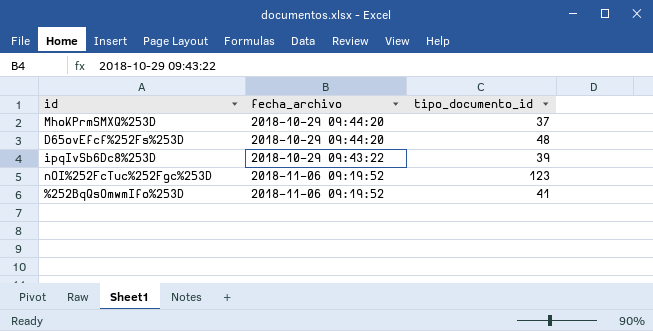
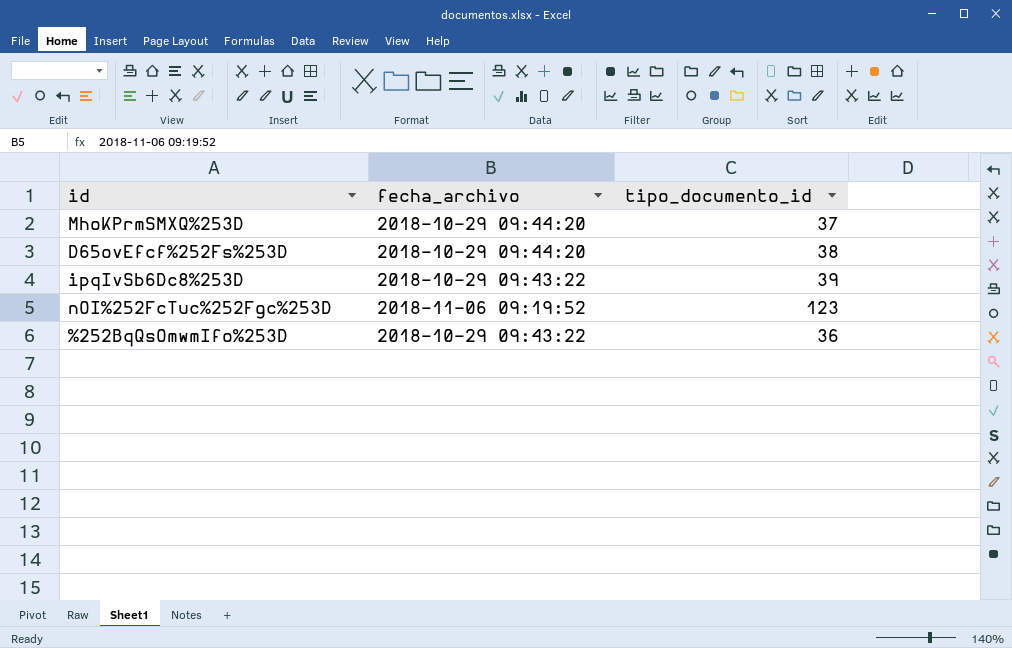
D65ovEfcf%252Fs%253D | tipo_documento_id: 48 -> 38
%252BqQsOmwmIfo%253D | fecha_archivo: 2018-11-06 09:19:52 -> 2018-10-29 09:43:22
%252BqQsOmwmIfo%253D | tipo_documento_id: 41 -> 36

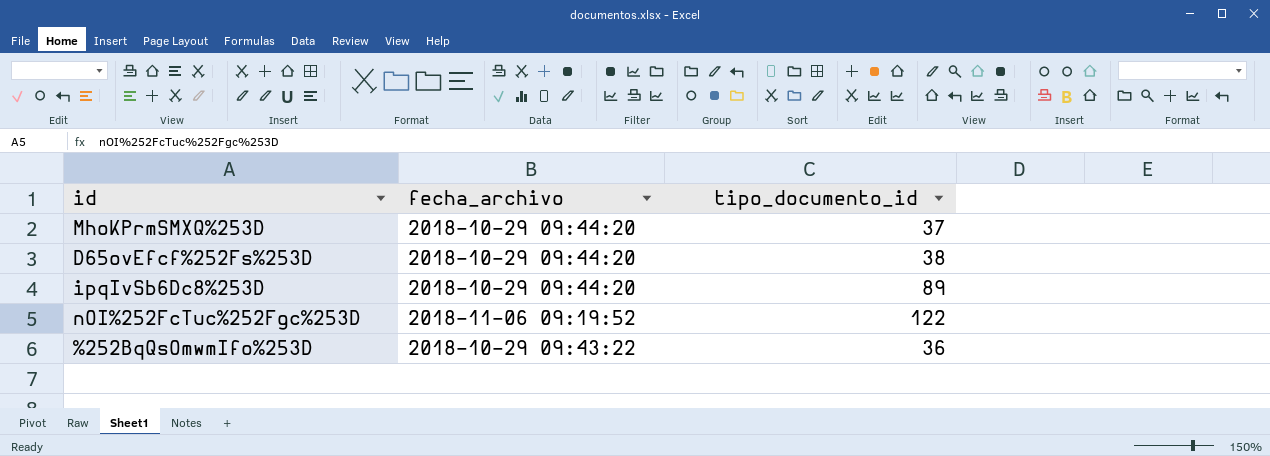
ipqIvSb6Dc8%253D | fecha_archivo: 2018-10-29 09:43:22 -> 2018-10-29 09:44:20
ipqIvSb6Dc8%253D | tipo_documento_id: 39 -> 89
nOI%252FcTuc%252Fgc%253D | tipo_documento_id: 123 -> 122

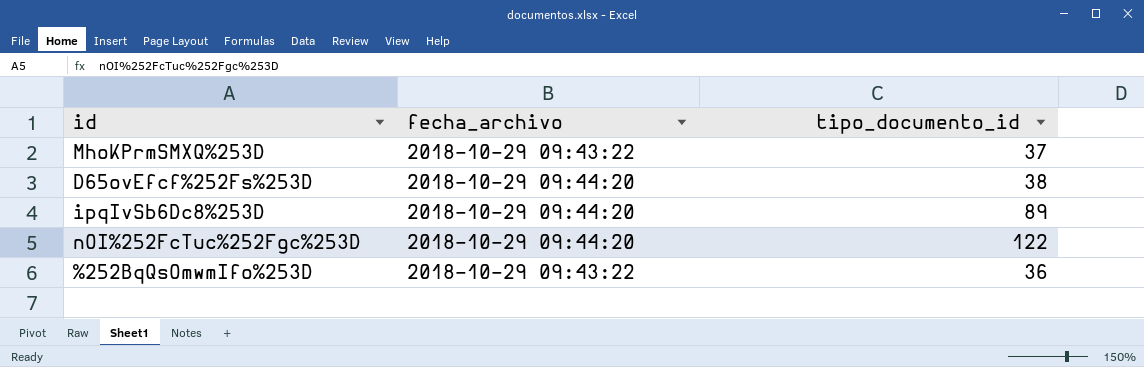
MhoKPrmSMXQ%253D | fecha_archivo: 2018-10-29 09:44:20 -> 2018-10-29 09:43:22
nOI%252FcTuc%252Fgc%253D | fecha_archivo: 2018-11-06 09:19:52 -> 2018-10-29 09:44:20

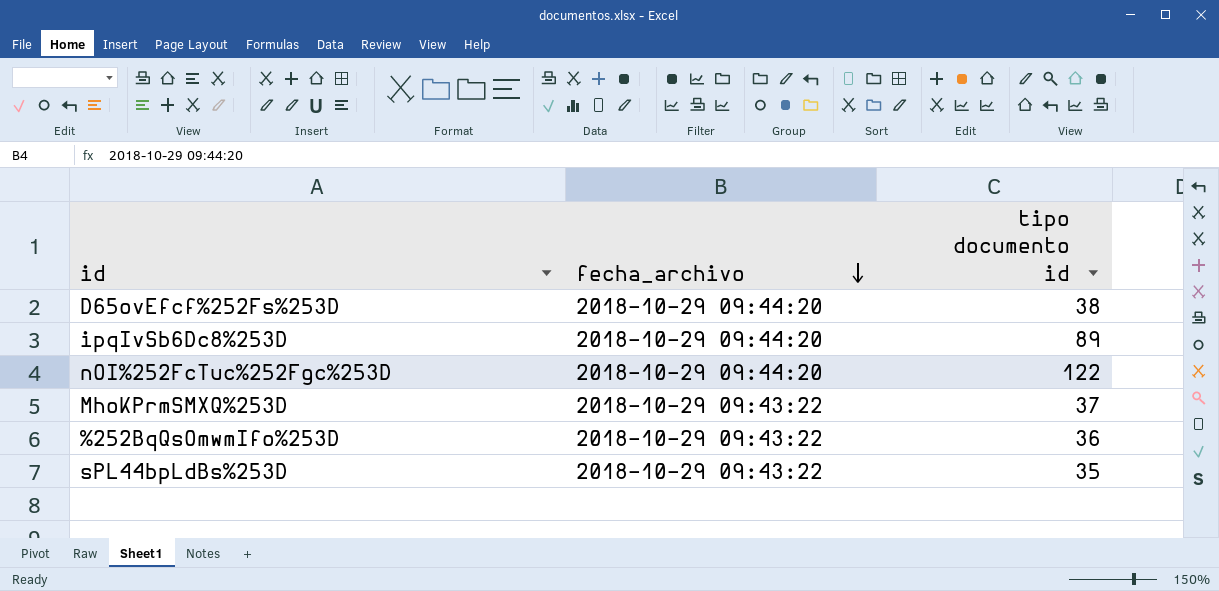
row order: none -> fecha_archivo descending
column name: tipo_documento_id -> tipo documento id
row sPL44bpLdBs%253D: none -> 2018-10-29 09:43:22 | 35

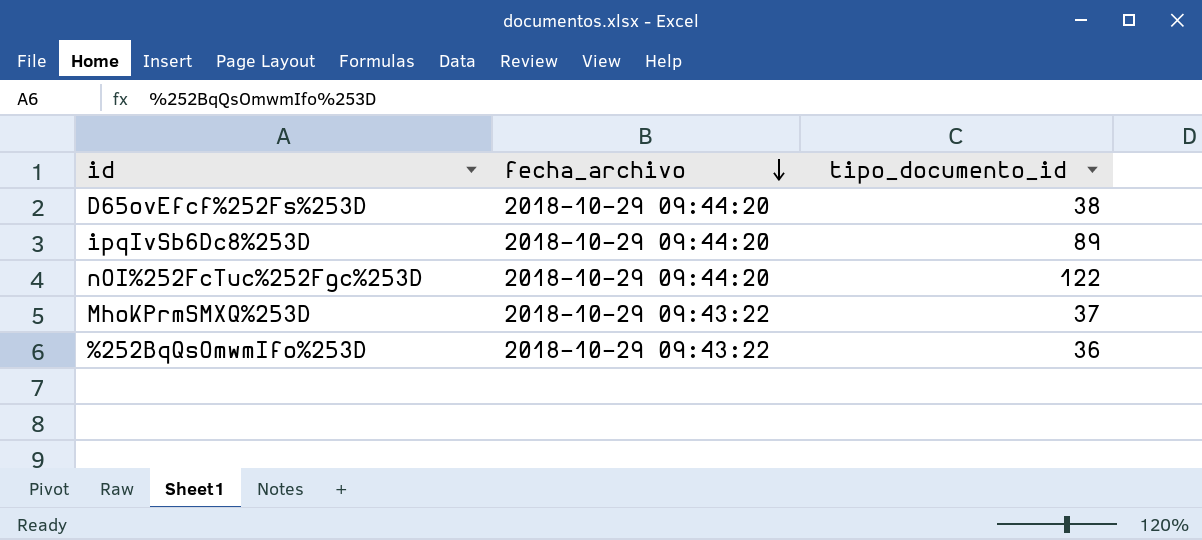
column name: tipo documento id -> tipo_documento_id
row sPL44bpLdBs%253D: 2018-10-29 09:43:22 | 35 -> none

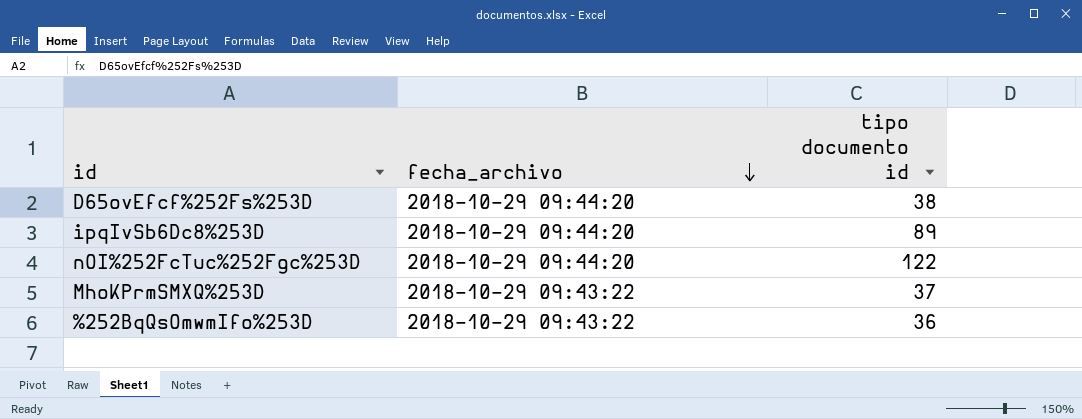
column name: tipo_documento_id -> tipo documento id

